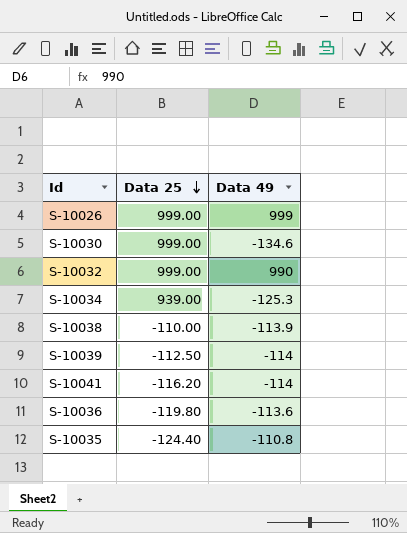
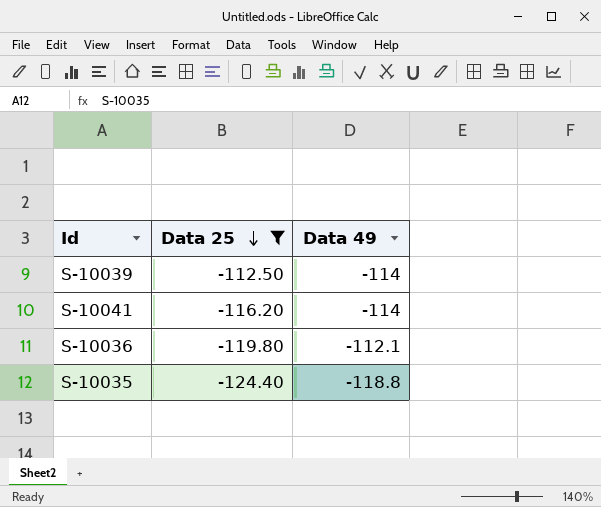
filter: none -> Data 25 <= -112.50
S-10036 | Data 49: -113.6 -> -112.1
S-10035 | Data 49: -110.8 -> -118.8

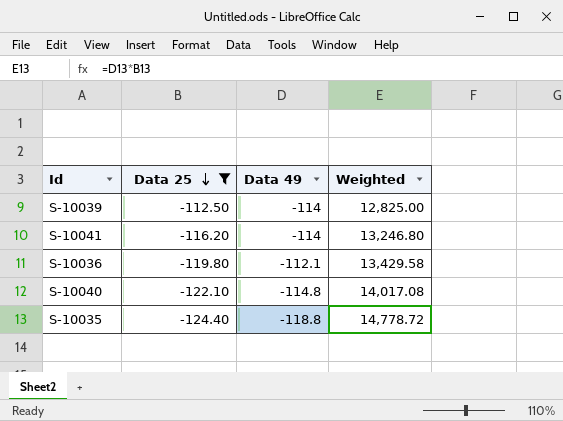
column Weighted | formula: none -> [Data 25] * [Data 49]
row S-10040: none -> -122.10 | -114.8 | 14,017.08

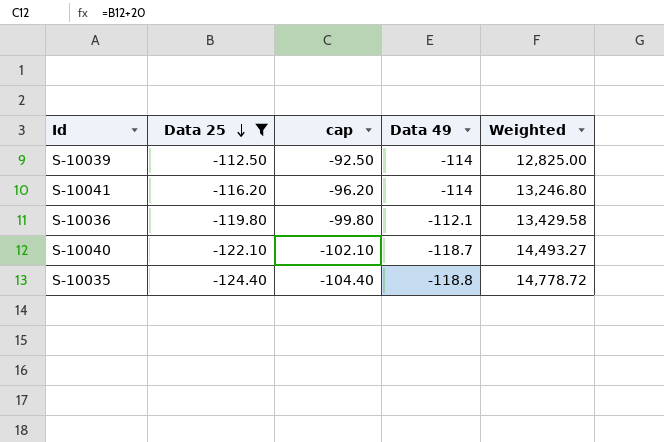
column cap | formula: none -> [Data 25] + 20
S-10040 | Data 49: -114.8 -> -118.7
S-10040 | Weighted: 14,017.08 -> 14,493.27

